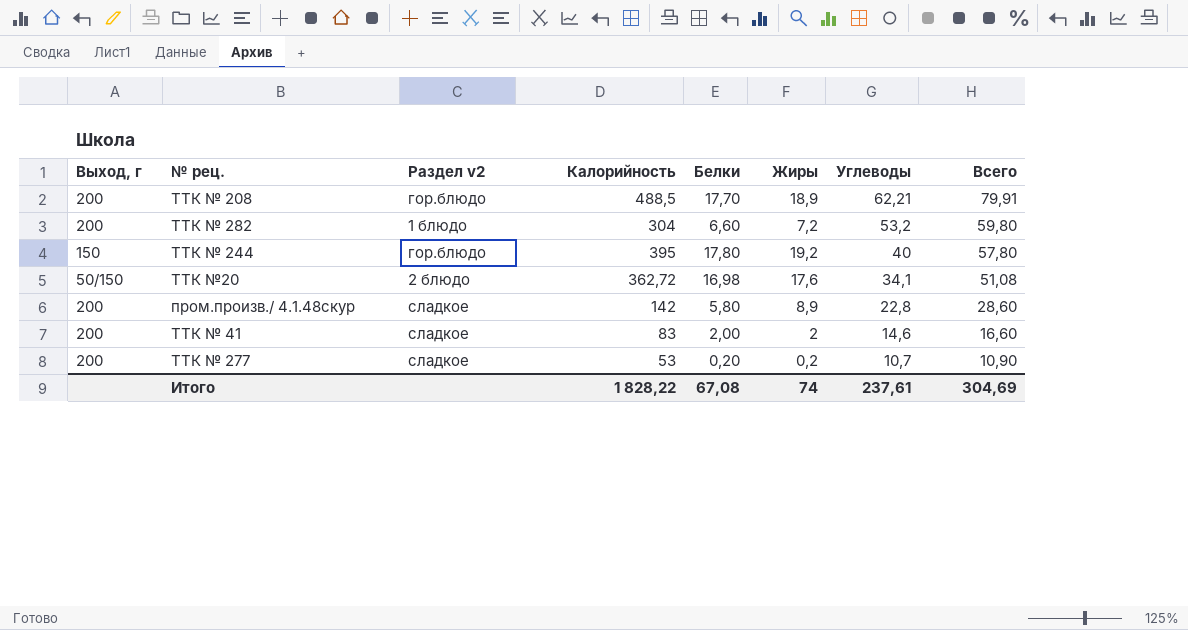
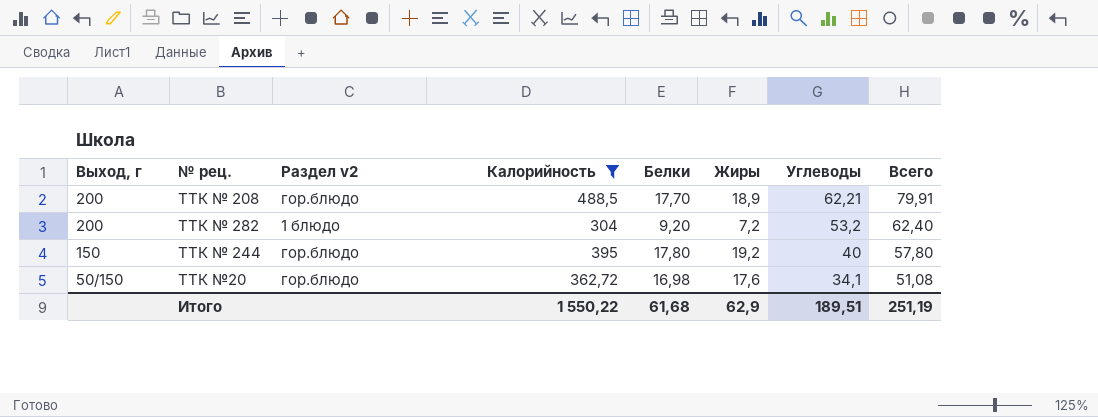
filter: none -> Калорийность >= 304
ТТК № 282 | Белки: 6,60 -> 9,20
ТТК № 282 | Всего: 59,80 -> 62,40
ТТК №20 | Раздел v2: 2 блюдо -> гор.блюдо
Итого | Калорийность: 1 828,22 -> 1 550,22
Итого | Белки: 67,08 -> 61,68
Итого | Жиры: 74 -> 62,9
Итого | Углеводы: 237,61 -> 189,51
Итого | Всего: 304,69 -> 251,19

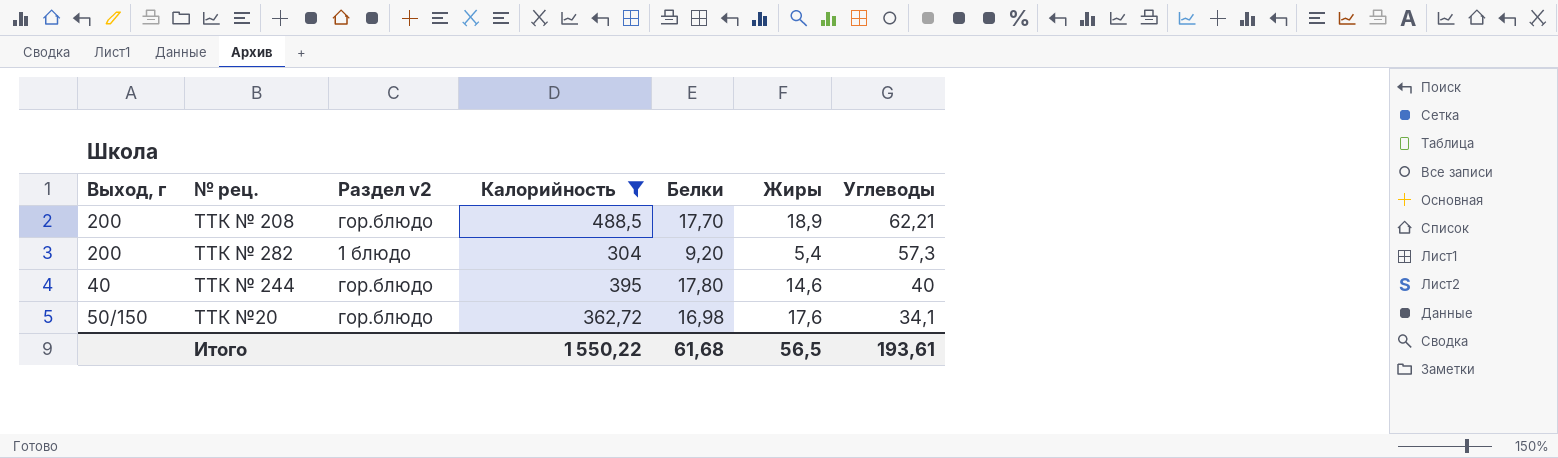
column Всего | formula: [Белки] + [Углеводы] -> none
ТТК № 282 | Жиры: 7,2 -> 5,4
ТТК № 282 | Углеводы: 53,2 -> 57,3
ТТК № 244 | Выход, г: 150 -> 40
ТТК № 244 | Жиры: 19,2 -> 14,6
Итого | Жиры: 62,9 -> 56,5
Итого | Углеводы: 189,51 -> 193,61

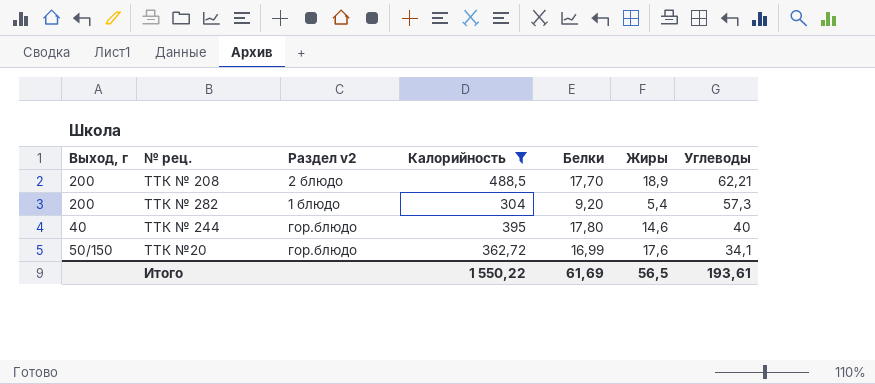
ТТК № 208 | Раздел v2: гор.блюдо -> 2 блюдо
ТТК №20 | Белки: 16,98 -> 16,99
Итого | Белки: 61,68 -> 61,69

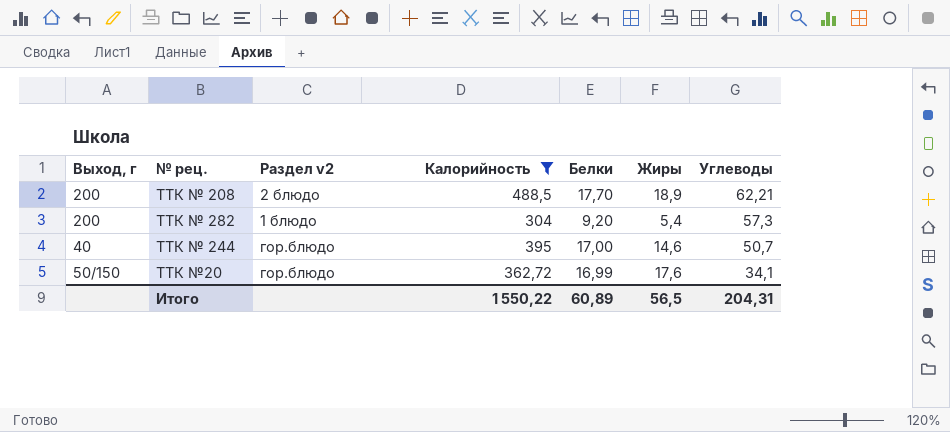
ТТК № 244 | Белки: 17,80 -> 17,00
ТТК № 244 | Углеводы: 40 -> 50,7
Итого | Белки: 61,69 -> 60,89
Итого | Углеводы: 193,61 -> 204,31

